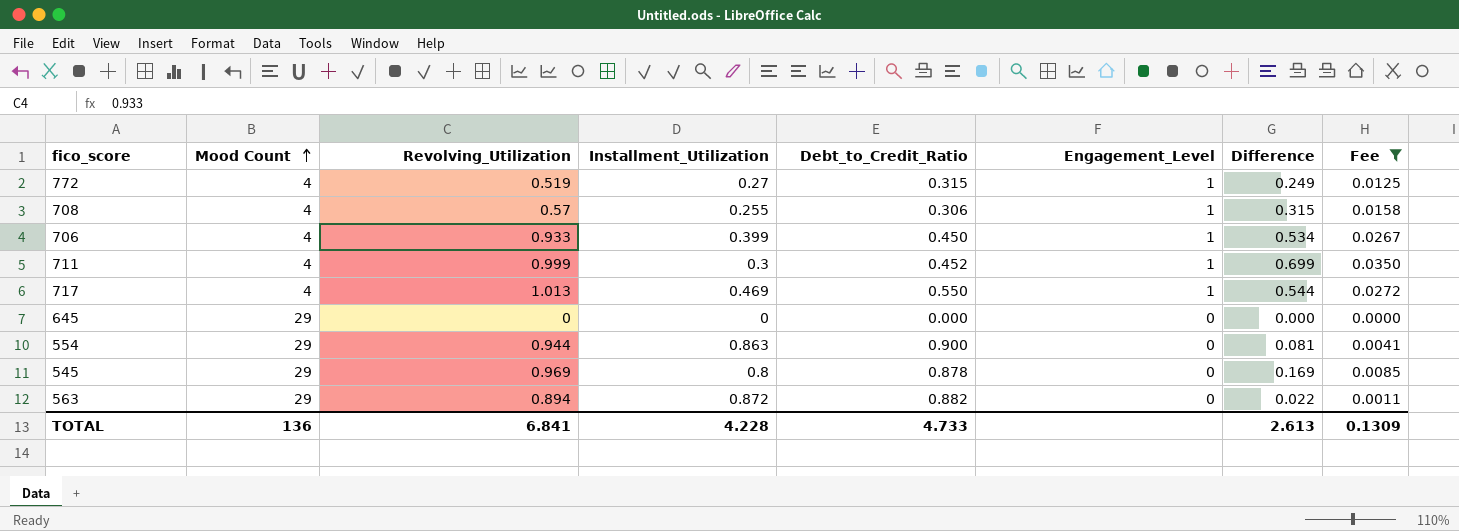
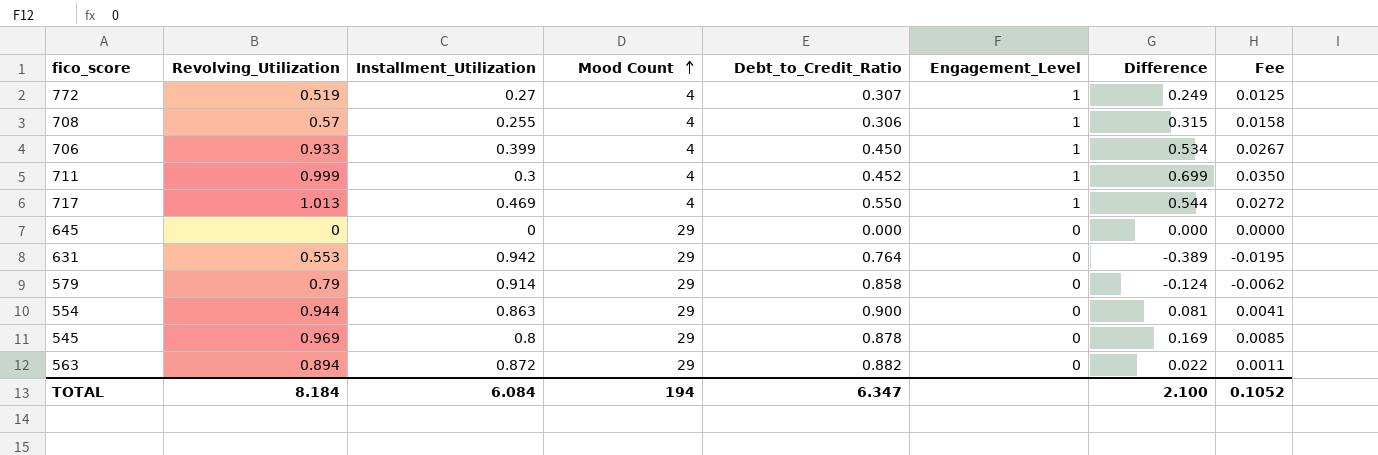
filter: Fee >= 0.0000 -> none
column Mood Count | position: 2 -> 4
772 | Debt_to_Credit_Ratio: 0.315 -> 0.307
TOTAL | Revolving_Utilization: 6.841 -> 8.184
TOTAL | Installment_Utilization: 4.228 -> 6.084
TOTAL | Mood Count: 136 -> 194
TOTAL | Debt_to_Credit_Ratio: 4.733 -> 6.347
TOTAL | Difference: 2.613 -> 2.100
TOTAL | Fee: 0.1309 -> 0.1052

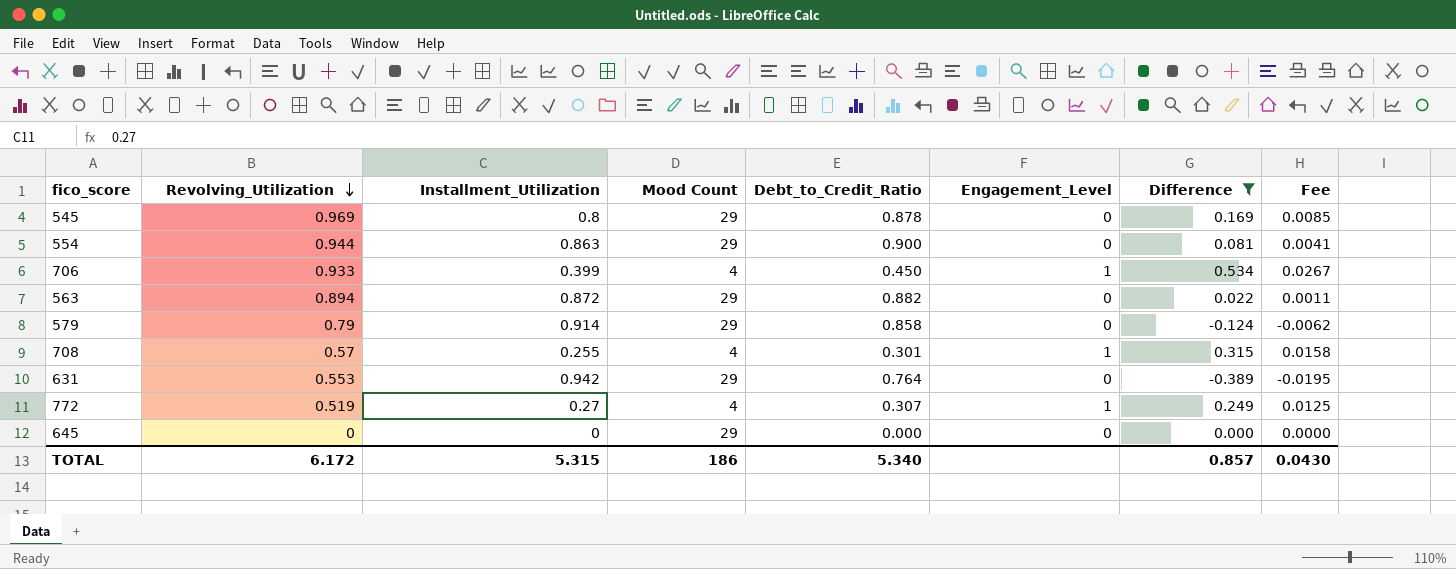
filter: none -> Difference <= 0.534
row order: Mood Count ascending -> Revolving_Utilization descending
708 | Debt_to_Credit_Ratio: 0.306 -> 0.301
TOTAL | Revolving_Utilization: 8.184 -> 6.172
TOTAL | Installment_Utilization: 6.084 -> 5.315
TOTAL | Mood Count: 194 -> 186
TOTAL | Debt_to_Credit_Ratio: 6.347 -> 5.340
TOTAL | Difference: 2.100 -> 0.857
TOTAL | Fee: 0.1052 -> 0.0430

